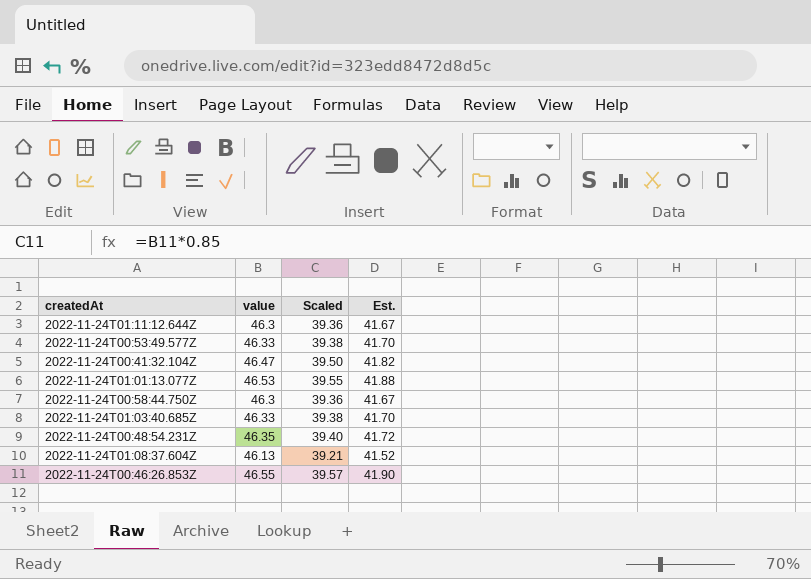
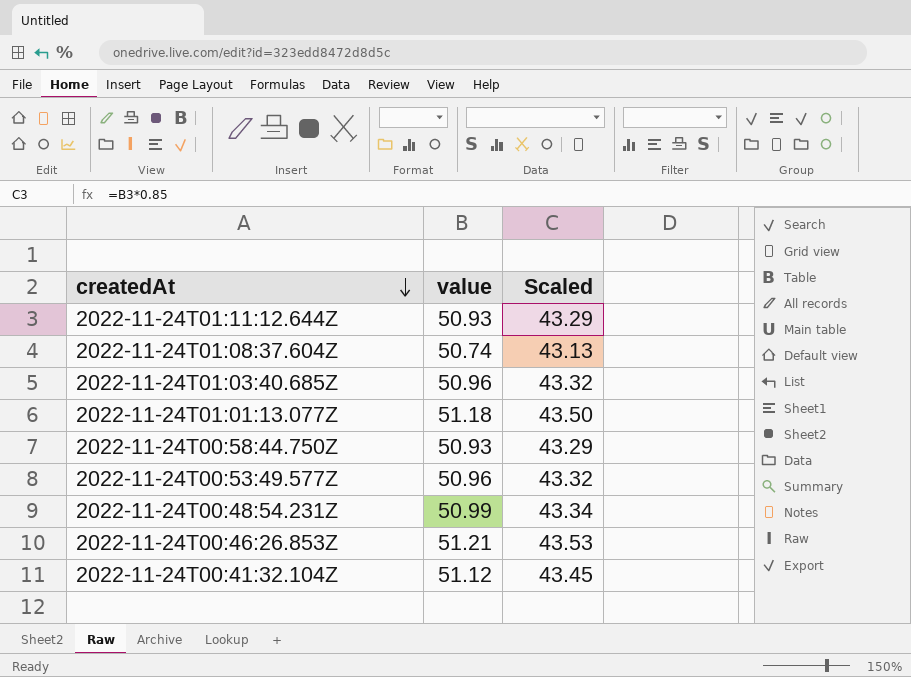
row order: none -> createdAt descending
column Est. | formula: [value] * 0.9 -> none
2022-11-24T01:11:12.644Z | value: 46.3 -> 50.93
2022-11-24T01:11:12.644Z | Scaled: 39.36 -> 43.29
2022-11-24T01:08:37.604Z | value: 46.13 -> 50.74
2022-11-24T01:08:37.604Z | Scaled: 39.21 -> 43.13
2022-11-24T01:03:40.685Z | value: 46.33 -> 50.96
2022-11-24T01:03:40.685Z | Scaled: 39.38 -> 43.32
2022-11-24T01:01:13.077Z | value: 46.53 -> 51.18
2022-11-24T01:01:13.077Z | Scaled: 39.55 -> 43.50
2022-11-24T00:58:44.750Z | value: 46.3 -> 50.93
2022-11-24T00:58:44.750Z | Scaled: 39.36 -> 43.29
2022-11-24T00:53:49.577Z | value: 46.33 -> 50.96
2022-11-24T00:53:49.577Z | Scaled: 39.38 -> 43.32
2022-11-24T00:48:54.231Z | value: 46.35 -> 50.99
2022-11-24T00:48:54.231Z | Scaled: 39.40 -> 43.34
2022-11-24T00:46:26.853Z | value: 46.55 -> 51.21
2022-11-24T00:46:26.853Z | Scaled: 39.57 -> 43.53
2022-11-24T00:41:32.104Z | value: 46.47 -> 51.12
2022-11-24T00:41:32.104Z | Scaled: 39.50 -> 43.45

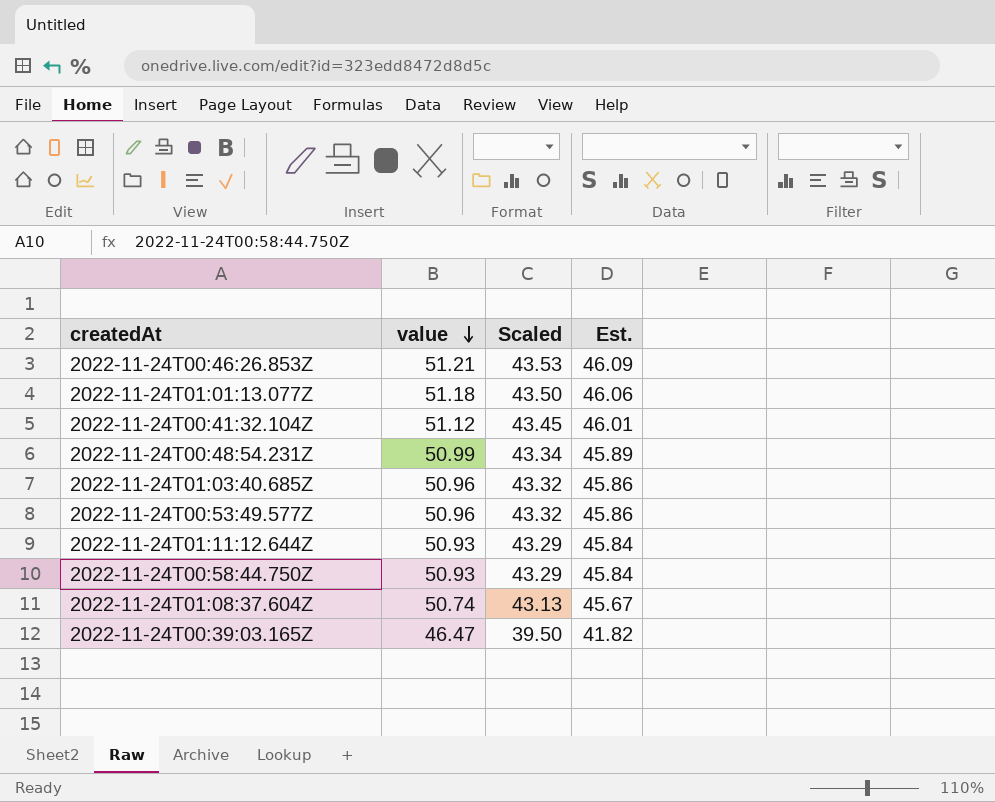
row order: createdAt descending -> value descending
column Est. | formula: none -> [value] * 0.9
row 2022-11-24T00:39:03.165Z: none -> 46.47 | 39.50 | 41.82

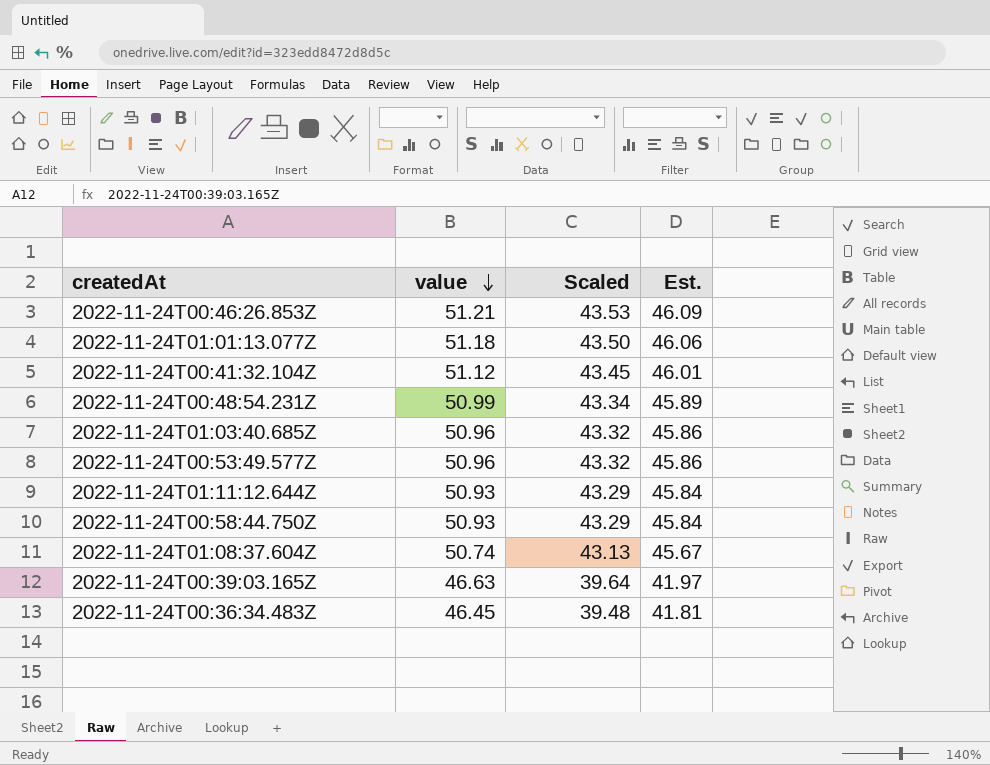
2022-11-24T00:39:03.165Z | value: 46.47 -> 46.63
2022-11-24T00:39:03.165Z | Scaled: 39.50 -> 39.64
2022-11-24T00:39:03.165Z | Est.: 41.82 -> 41.97
row 2022-11-24T00:36:34.483Z: none -> 46.45 | 39.48 | 41.81

